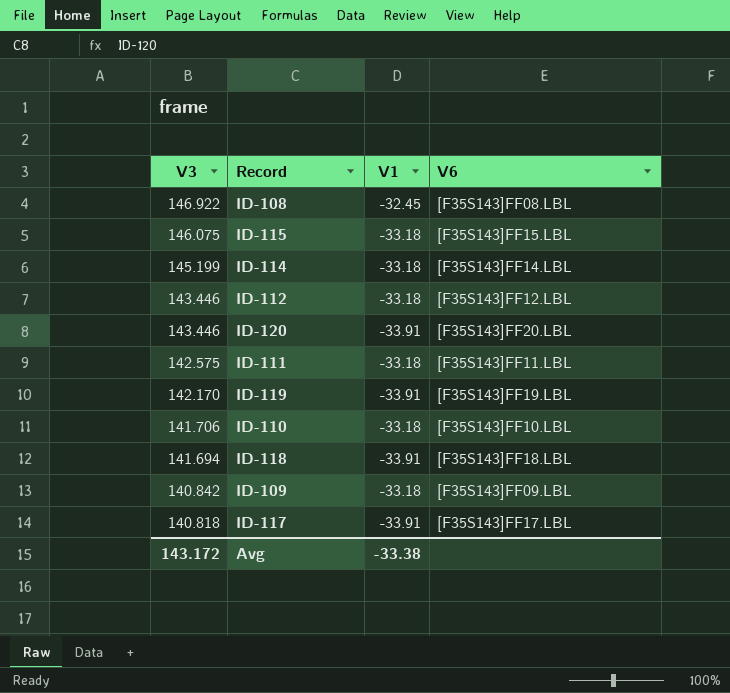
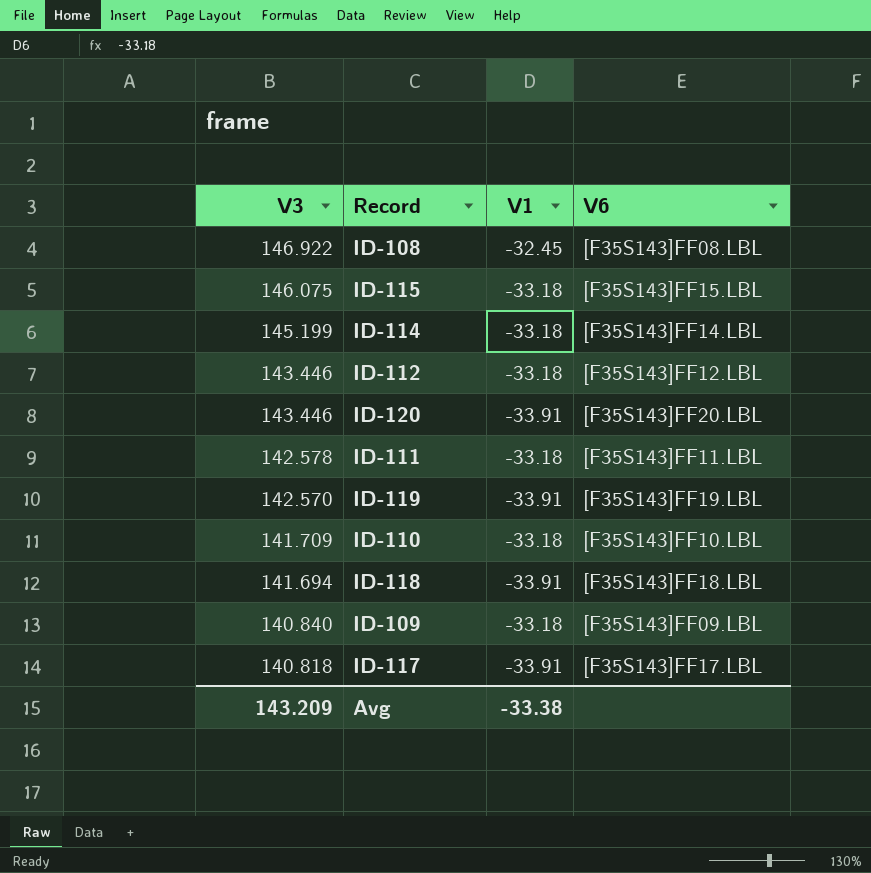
ID-111 | V3: 142.575 -> 142.578
ID-119 | V3: 142.170 -> 142.570
ID-110 | V3: 141.706 -> 141.709
ID-109 | V3: 140.842 -> 140.840
Avg | V3: 143.172 -> 143.209

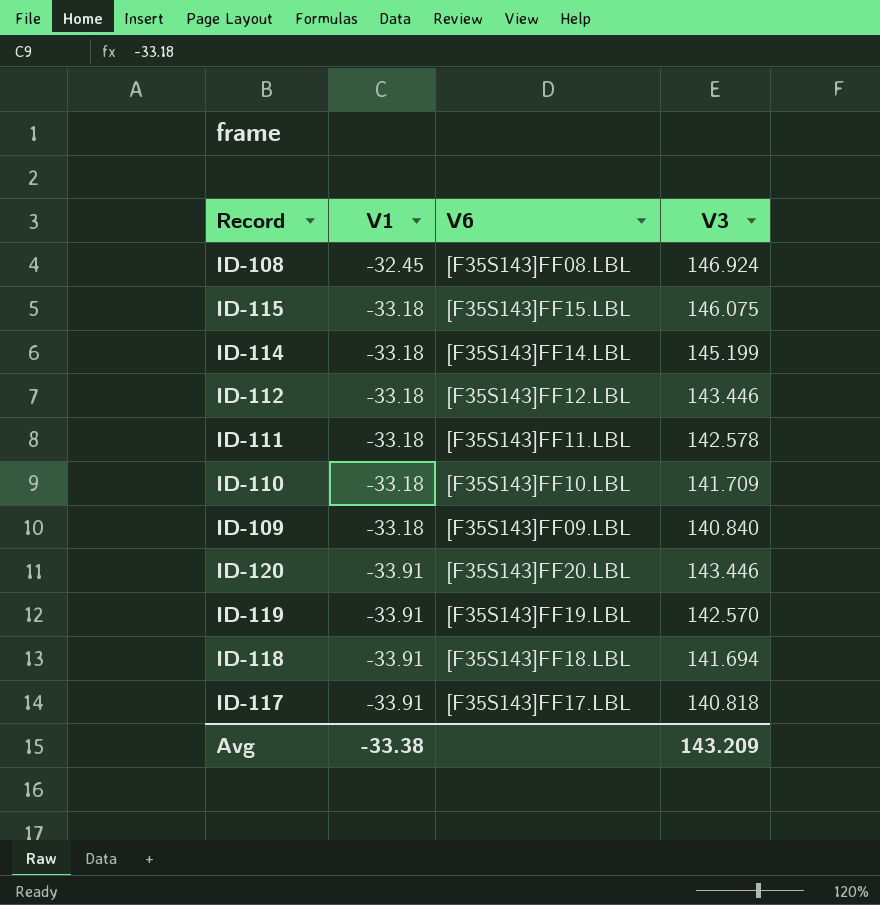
row order: V3 descending -> V1 descending
column V3 | position: 1 -> 4
ID-108 | V3: 146.922 -> 146.924

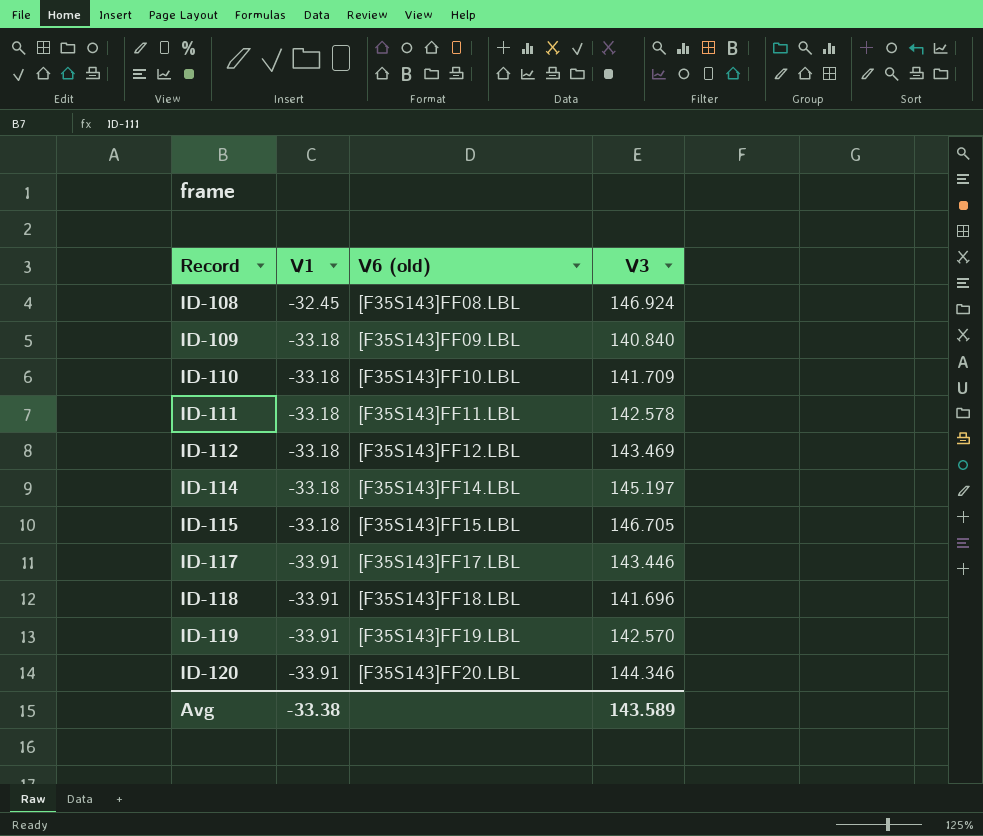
row order: V1 descending -> Record ascending
column name: V6 -> V6 (old)
ID-112 | V3: 143.446 -> 143.469
ID-114 | V3: 145.199 -> 145.197
ID-115 | V3: 146.075 -> 146.705
ID-117 | V3: 140.818 -> 143.446
ID-118 | V3: 141.694 -> 141.696
ID-120 | V3: 143.446 -> 144.346
Avg | V3: 143.209 -> 143.589

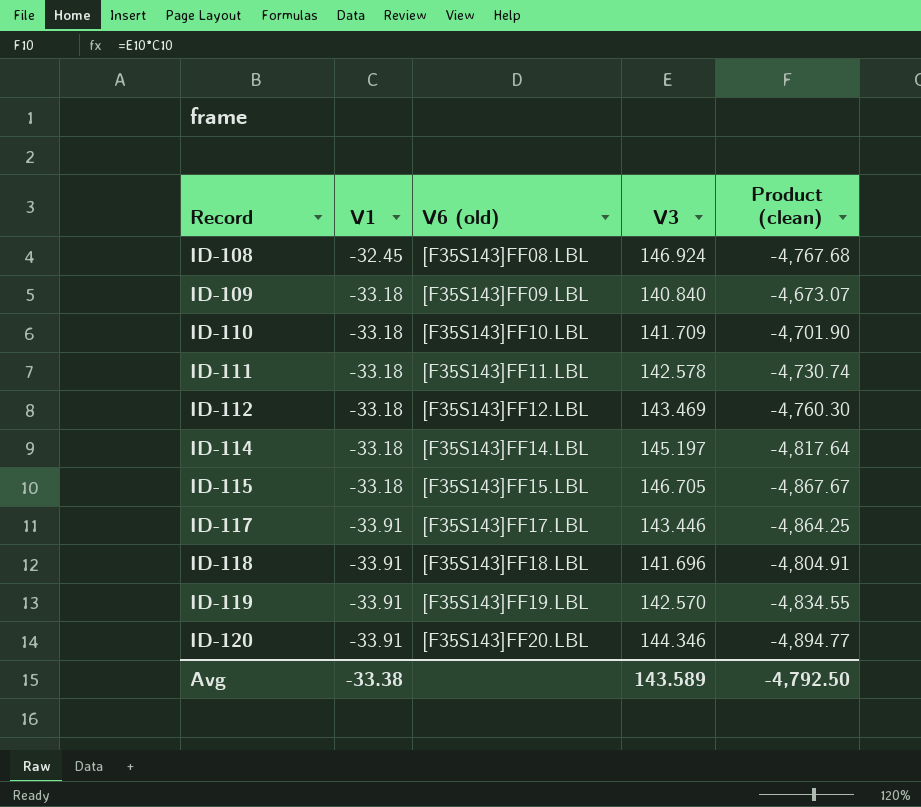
column Product (clean) | formula: none -> [V1] * [V3]

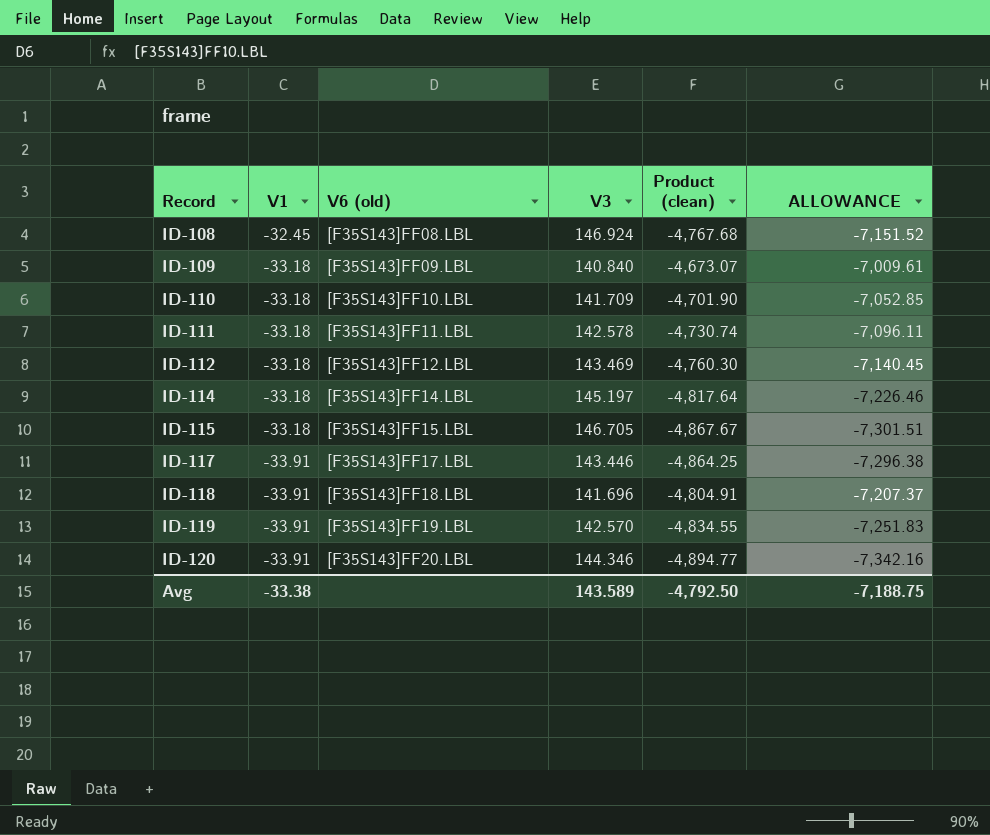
column ALLOWANCE | formula: none -> [Product (clean)] * 1.5

